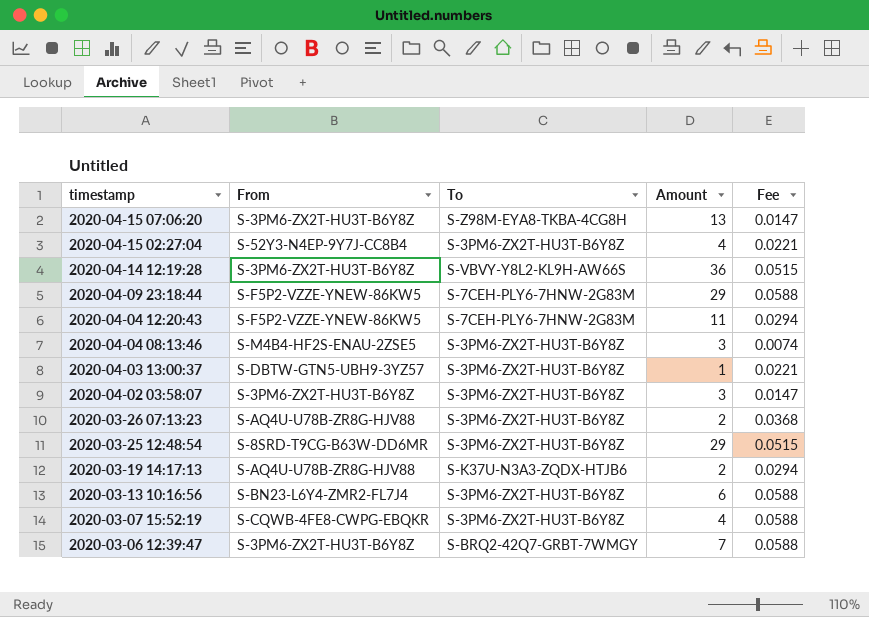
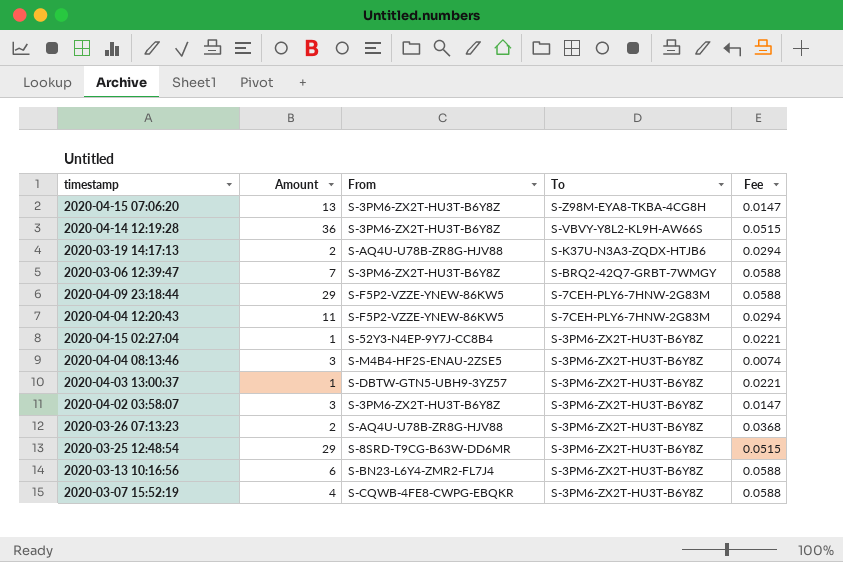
row order: timestamp descending -> To descending
column Amount | position: 4 -> 2
2020-04-15 02:27:04 | Amount: 4 -> 1

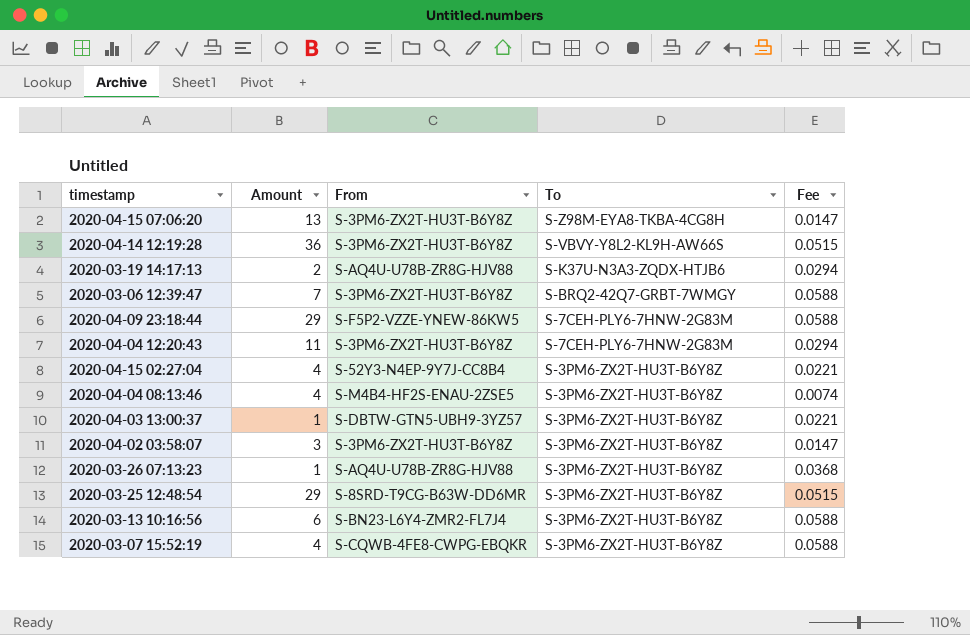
2020-04-04 12:20:43 | From: S-F5P2-VZZE-YNEW-86KW5 -> S-3PM6-ZX2T-HU3T-B6Y8Z
2020-04-15 02:27:04 | Amount: 1 -> 4
2020-04-04 08:13:46 | Amount: 3 -> 4
2020-03-26 07:13:23 | Amount: 2 -> 1

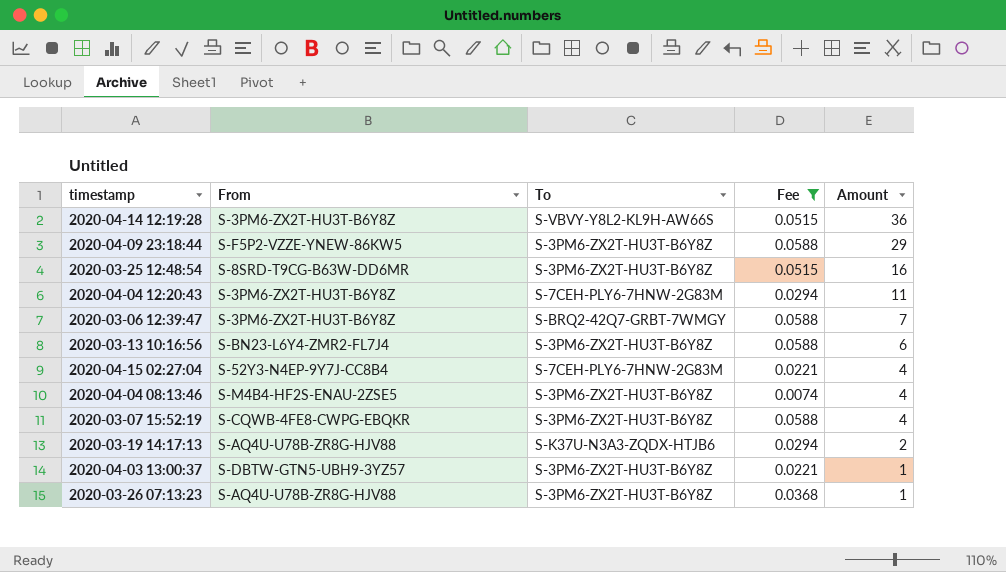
filter: none -> Fee != 0.0147
row order: To descending -> Amount descending
column Amount | position: 2 -> 5
2020-04-09 23:18:44 | To: S-7CEH-PLY6-7HNW-2G83M -> S-3PM6-ZX2T-HU3T-B6Y8Z
2020-03-25 12:48:54 | Amount: 29 -> 16
2020-04-15 02:27:04 | To: S-3PM6-ZX2T-HU3T-B6Y8Z -> S-7CEH-PLY6-7HNW-2G83M

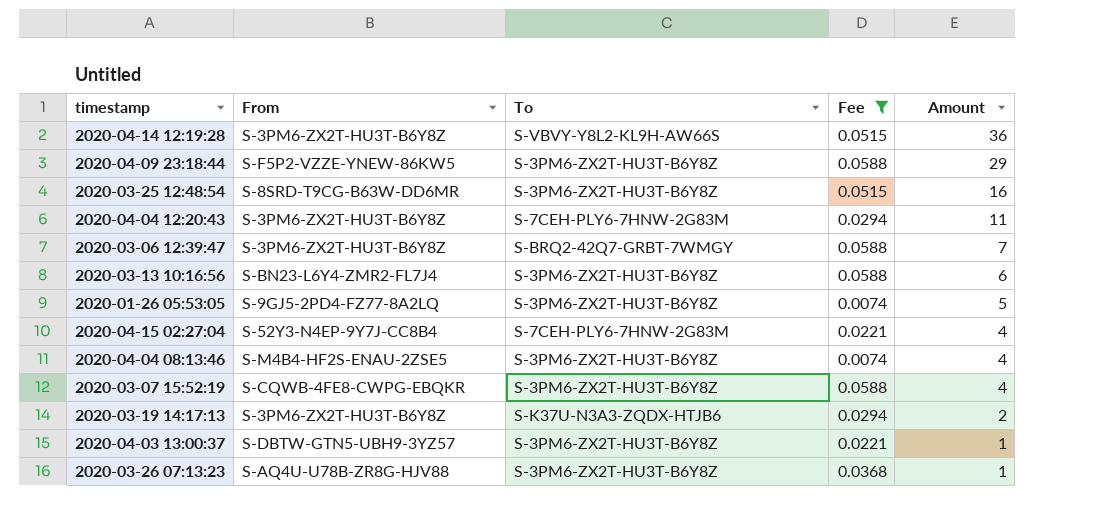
row 2020-01-26 05:53:05: none -> S-9GJ5-2PD4-FZ77-8A2LQ | S-3PM6-ZX2T-HU3T-B6Y8Z | 0.0074 | 5
2020-03-19 14:17:13 | From: S-AQ4U-U78B-ZR8G-HJV88 -> S-3PM6-ZX2T-HU3T-B6Y8Z

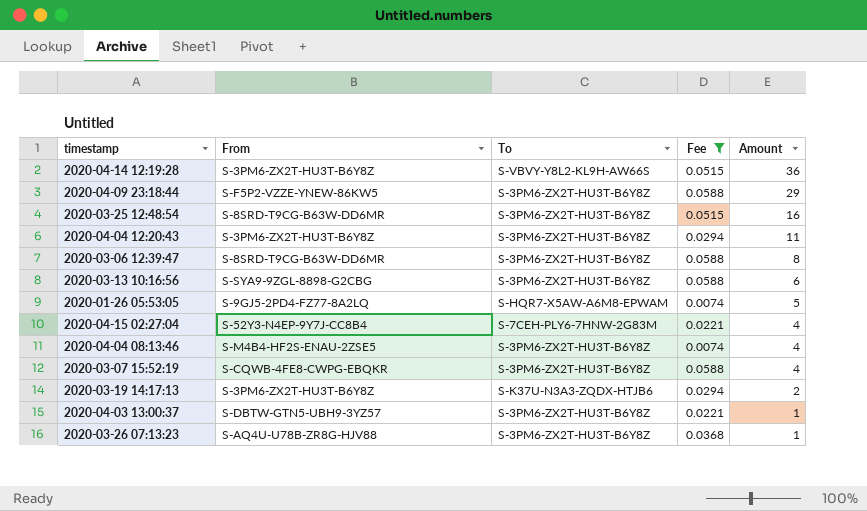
2020-04-04 12:20:43 | To: S-7CEH-PLY6-7HNW-2G83M -> S-3PM6-ZX2T-HU3T-B6Y8Z
2020-03-06 12:39:47 | From: S-3PM6-ZX2T-HU3T-B6Y8Z -> S-8SRD-T9CG-B63W-DD6MR
2020-03-06 12:39:47 | To: S-BRQ2-42Q7-GRBT-7WMGY -> S-3PM6-ZX2T-HU3T-B6Y8Z
2020-03-06 12:39:47 | Amount: 7 -> 8
2020-03-13 10:16:56 | From: S-BN23-L6Y4-ZMR2-FL7J4 -> S-SYA9-9ZGL-8898-G2CBG
2020-01-26 05:53:05 | To: S-3PM6-ZX2T-HU3T-B6Y8Z -> S-HQR7-X5AW-A6M8-EPWAM

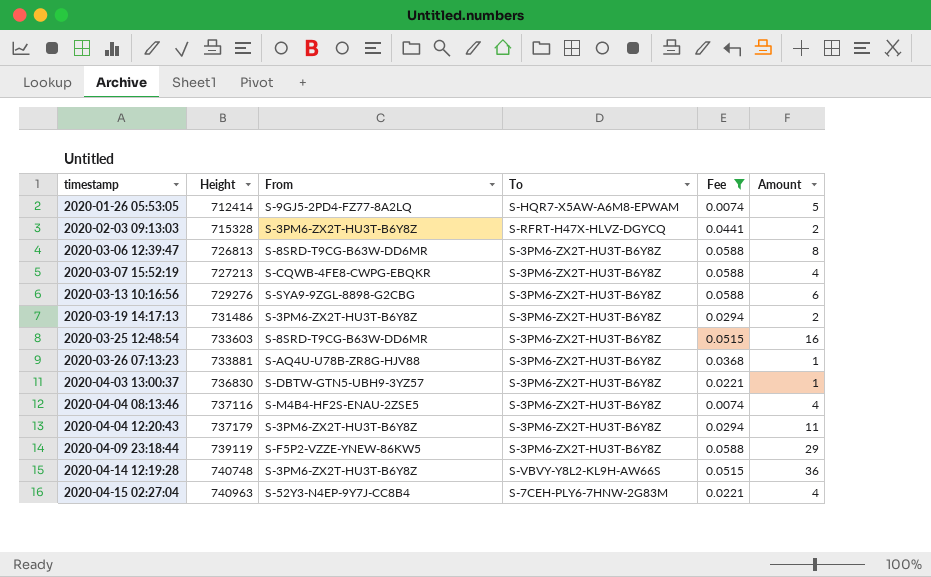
row order: Amount descending -> timestamp ascending
column Height | position: none -> 2
row 2020-02-03 09:13:03: none -> 715328 | S-3PM6-ZX2T-HU3T-B6Y8Z | S-RFRT-H47X-HLVZ-DGYCQ | 0.0441 | 2
2020-03-19 14:17:13 | To: S-K37U-N3A3-ZQDX-HTJB6 -> S-3PM6-ZX2T-HU3T-B6Y8Z

